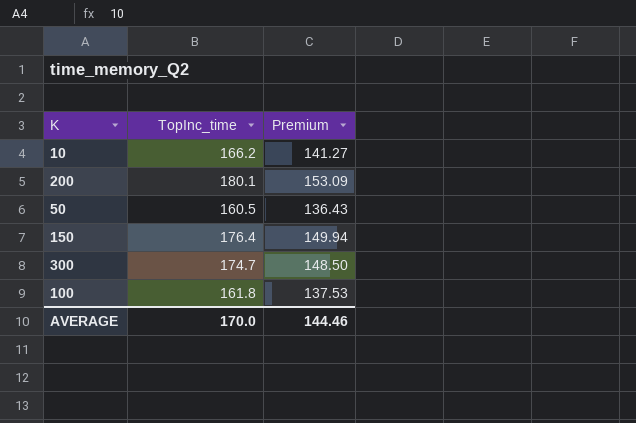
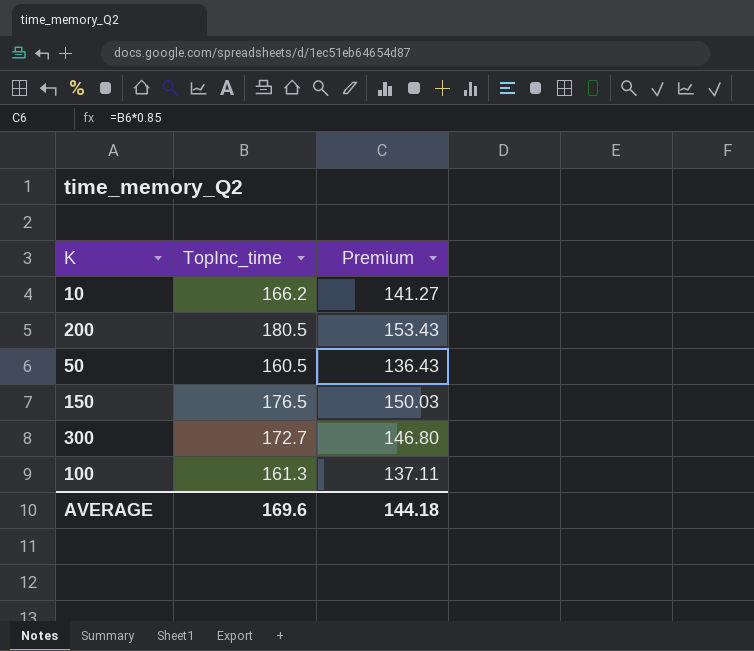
200 | TopInc_time: 180.1 -> 180.5
200 | Premium: 153.09 -> 153.43
150 | TopInc_time: 176.4 -> 176.5
150 | Premium: 149.94 -> 150.03
300 | TopInc_time: 174.7 -> 172.7
300 | Premium: 148.50 -> 146.80
100 | TopInc_time: 161.8 -> 161.3
100 | Premium: 137.53 -> 137.11
AVERAGE | TopInc_time: 170.0 -> 169.6
AVERAGE | Premium: 144.46 -> 144.18

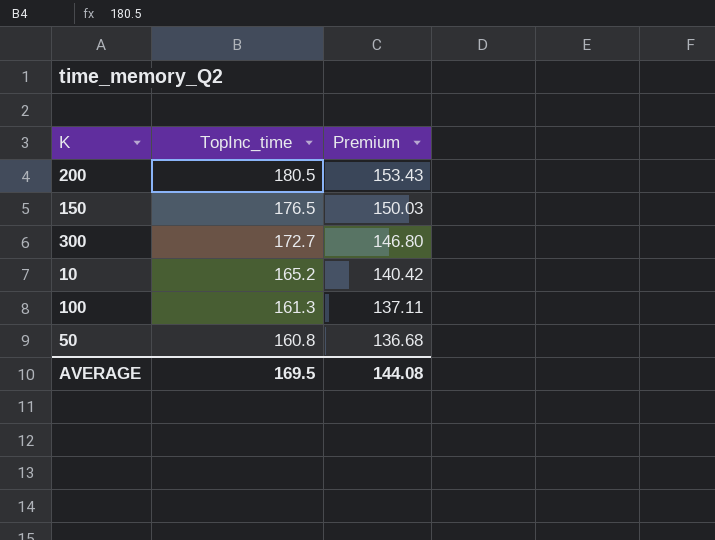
row order: none -> TopInc_time descending
10 | TopInc_time: 166.2 -> 165.2
10 | Premium: 141.27 -> 140.42
50 | TopInc_time: 160.5 -> 160.8
50 | Premium: 136.43 -> 136.68
AVERAGE | TopInc_time: 169.6 -> 169.5
AVERAGE | Premium: 144.18 -> 144.08

